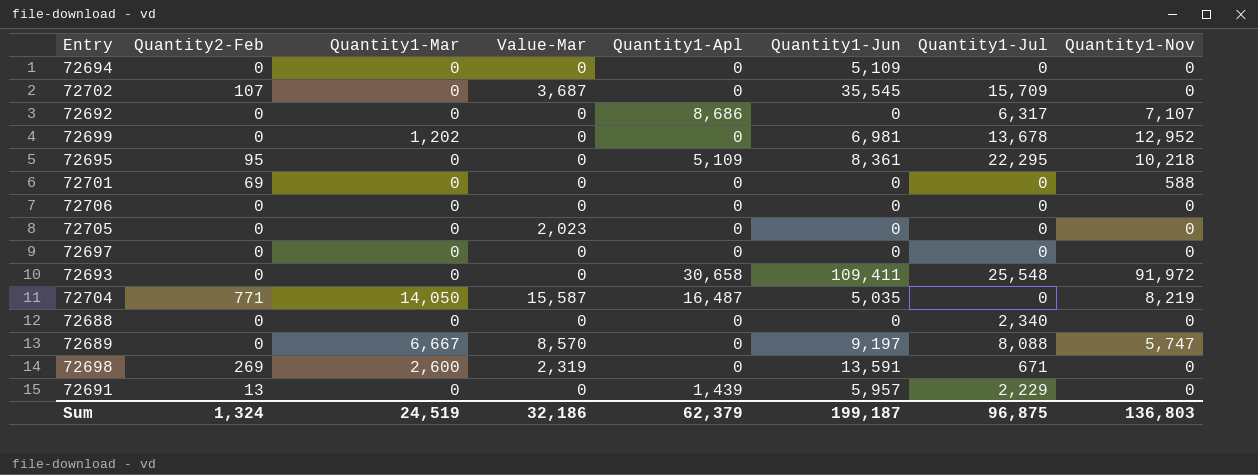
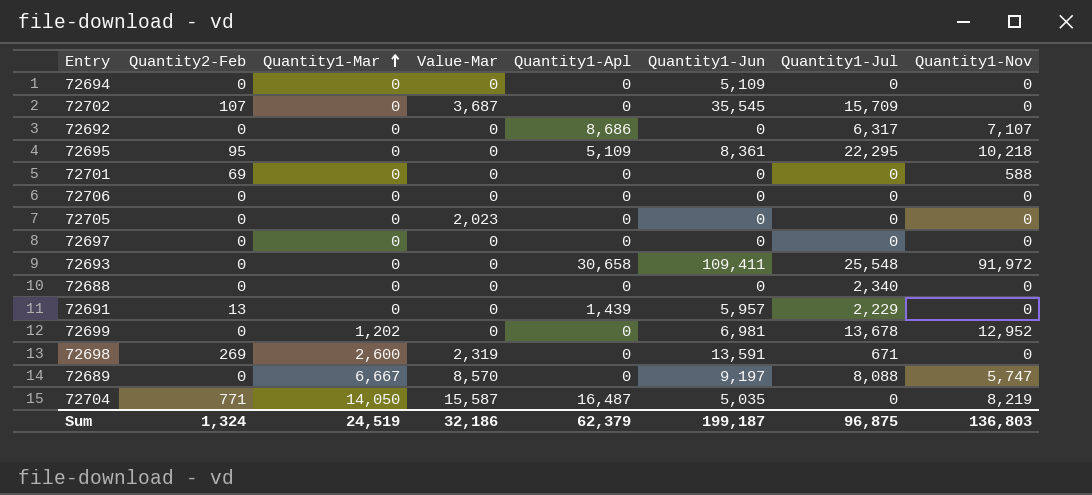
row order: none -> Quantity1-Mar ascending

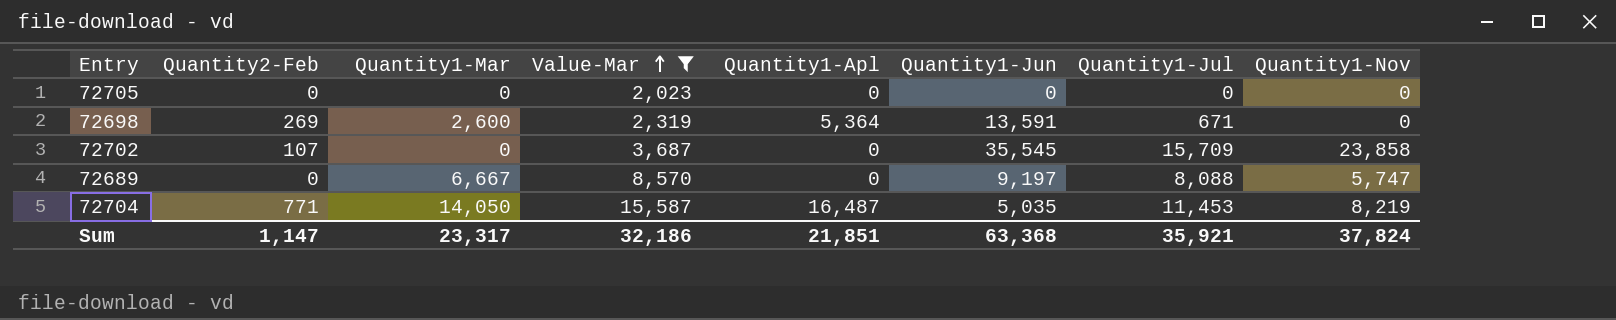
filter: none -> Value-Mar != 0
row order: Quantity1-Mar ascending -> Value-Mar ascending
72698 | Quantity1-Apl: 0 -> 5,364
72702 | Quantity1-Nov: 0 -> 23,858
72704 | Quantity1-Jul: 0 -> 11,453
Sum | Quantity2-Feb: 1,324 -> 1,147
Sum | Quantity1-Mar: 24,519 -> 23,317
Sum | Quantity1-Apl: 62,379 -> 21,851
Sum | Quantity1-Jun: 199,187 -> 63,368
Sum | Quantity1-Jul: 96,875 -> 35,921
Sum | Quantity1-Nov: 136,803 -> 37,824

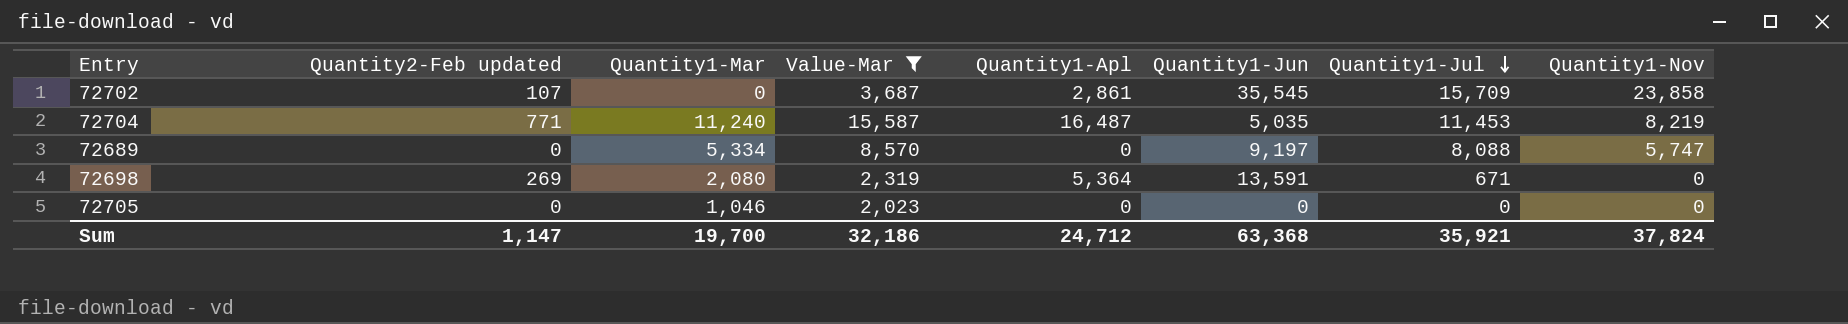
row order: Value-Mar ascending -> Quantity1-Jul descending
column name: Quantity2-Feb -> Quantity2-Feb updated
72702 | Quantity1-Apl: 0 -> 2,861
72704 | Quantity1-Mar: 14,050 -> 11,240
72689 | Quantity1-Mar: 6,667 -> 5,334
72698 | Quantity1-Mar: 2,600 -> 2,080
72705 | Quantity1-Mar: 0 -> 1,046
Sum | Quantity1-Mar: 23,317 -> 19,700
Sum | Quantity1-Apl: 21,851 -> 24,712

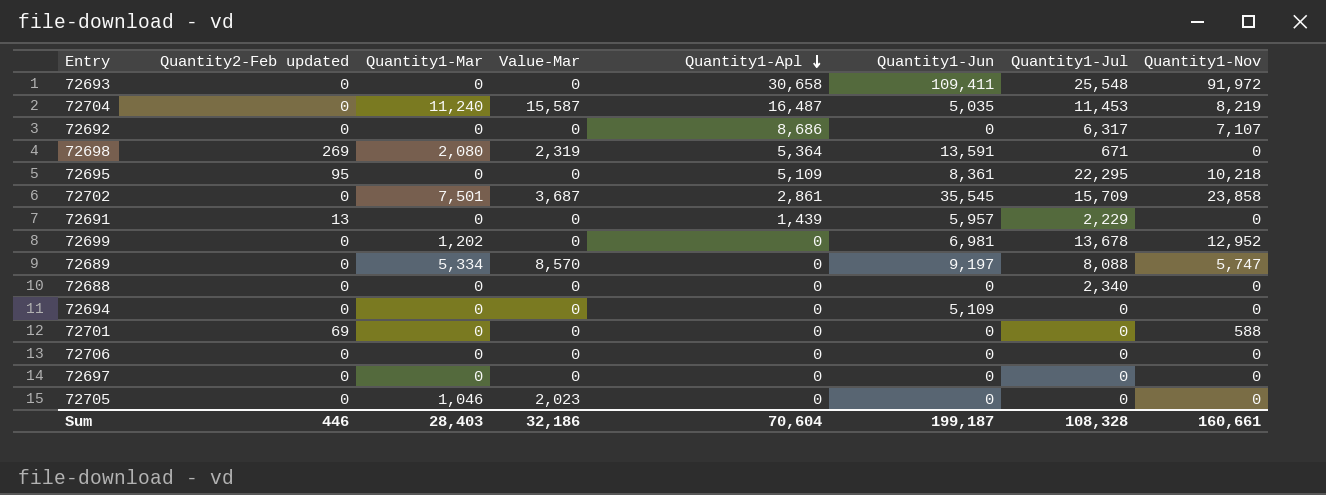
filter: Value-Mar != 0 -> none
row order: Quantity1-Jul descending -> Quantity1-Apl descending
72704 | Quantity2-Feb updated: 771 -> 0
72702 | Quantity2-Feb updated: 107 -> 0
72702 | Quantity1-Mar: 0 -> 7,501
Sum | Quantity2-Feb updated: 1,147 -> 446
Sum | Quantity1-Mar: 19,700 -> 28,403
Sum | Quantity1-Apl: 24,712 -> 70,604
Sum | Quantity1-Jun: 63,368 -> 199,187
Sum | Quantity1-Jul: 35,921 -> 108,328
Sum | Quantity1-Nov: 37,824 -> 160,661

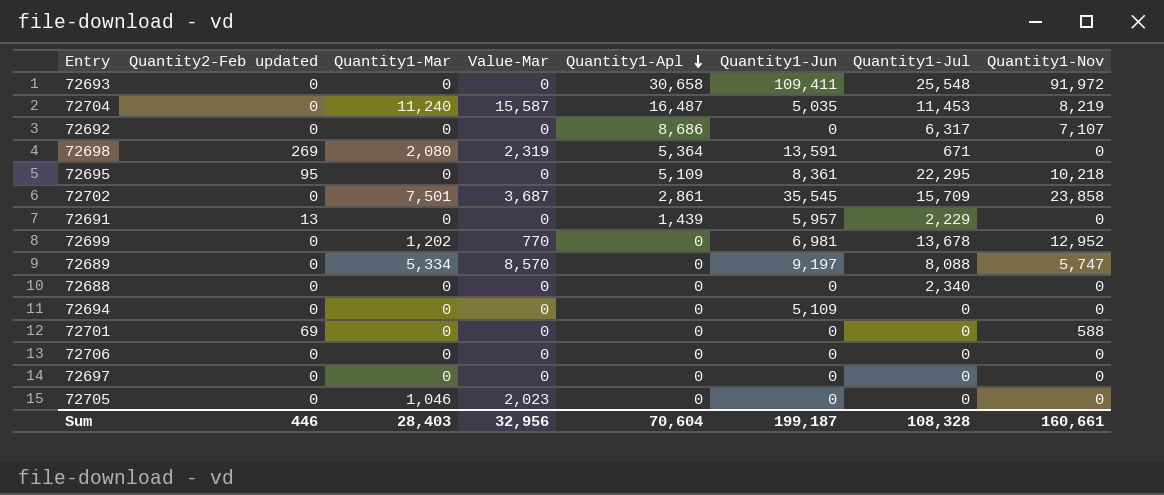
72699 | Value-Mar: 0 -> 770
Sum | Value-Mar: 32,186 -> 32,956

